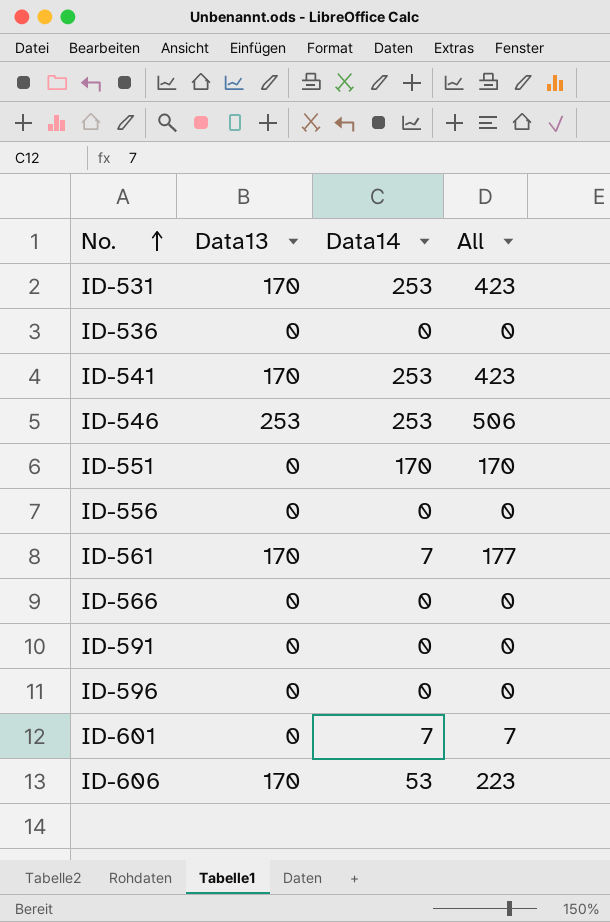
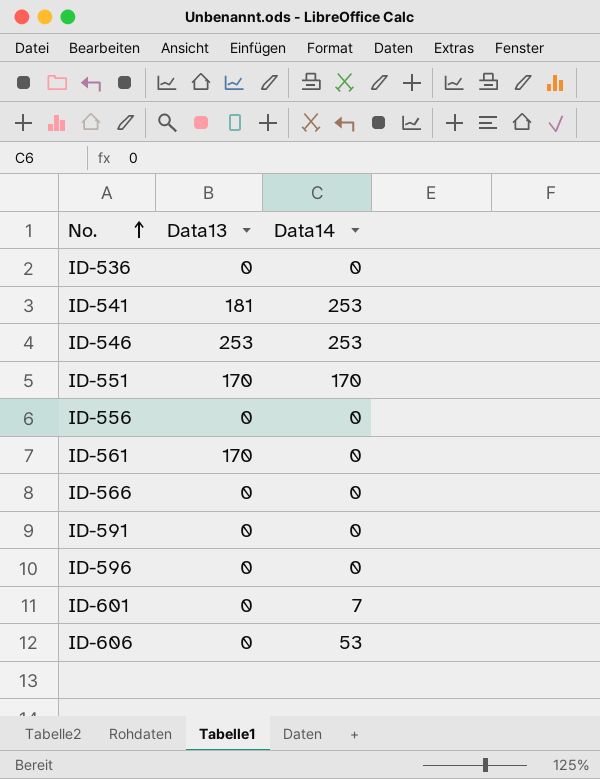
column All | formula: [Data13] + [Data14] -> none
row ID-531: 170 | 253 | 423 -> none
ID-541 | Data13: 170 -> 181
ID-551 | Data13: 0 -> 170
ID-561 | Data14: 7 -> 0
ID-606 | Data13: 170 -> 0

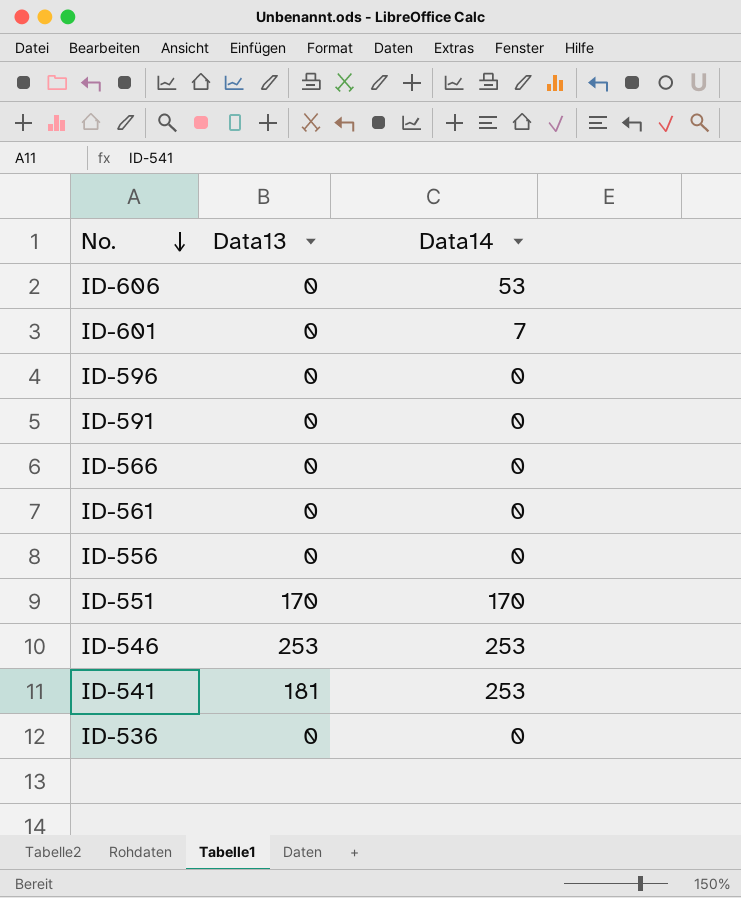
row order: No. ascending -> No. descending
ID-561 | Data13: 170 -> 0

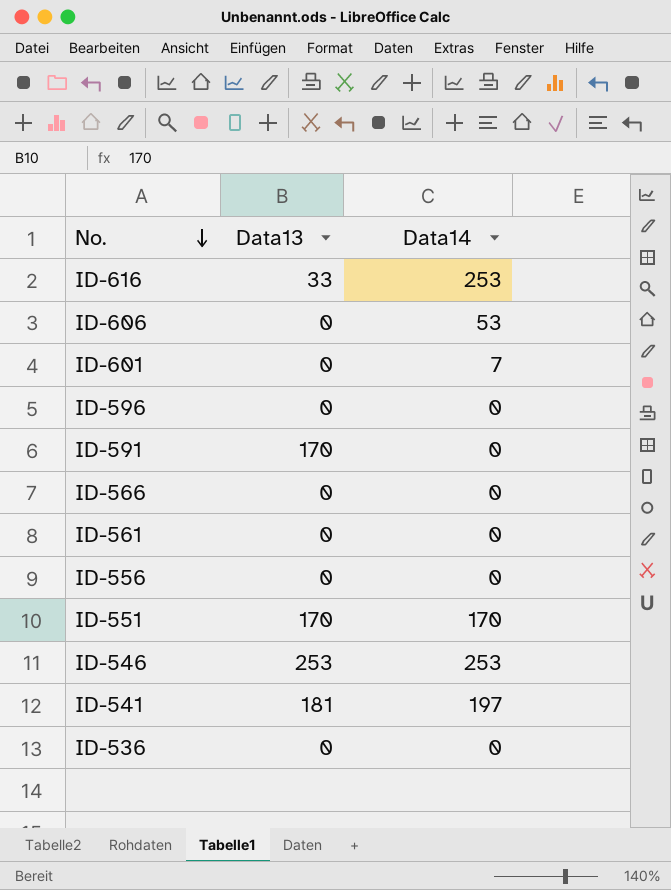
row ID-616: none -> 33 | 253
ID-591 | Data13: 0 -> 170
ID-541 | Data14: 253 -> 197

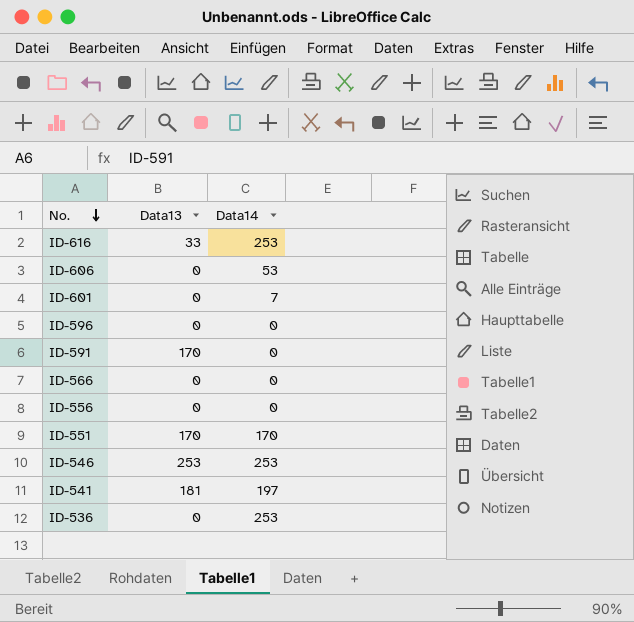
row ID-561: 0 | 0 -> none
ID-536 | Data14: 0 -> 253

